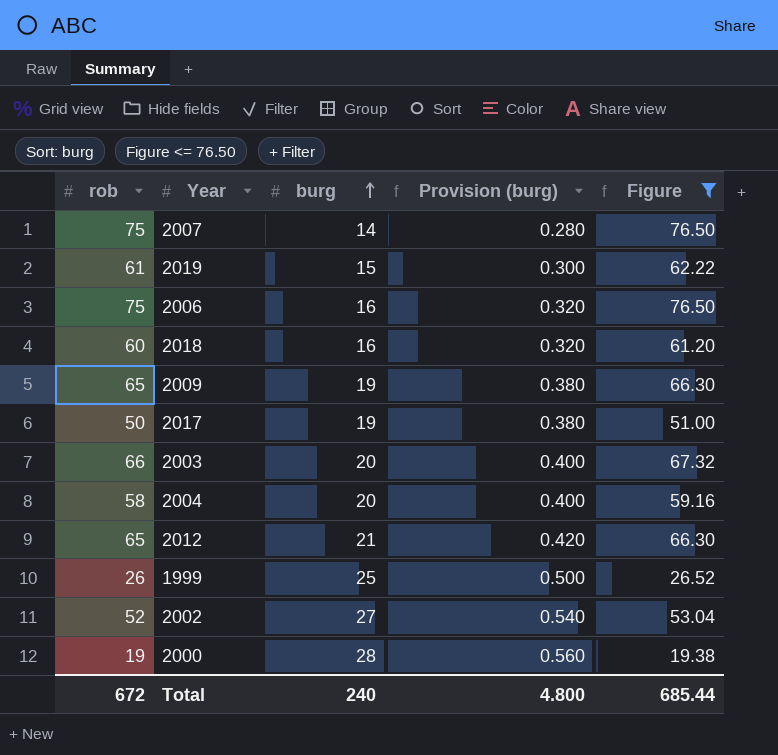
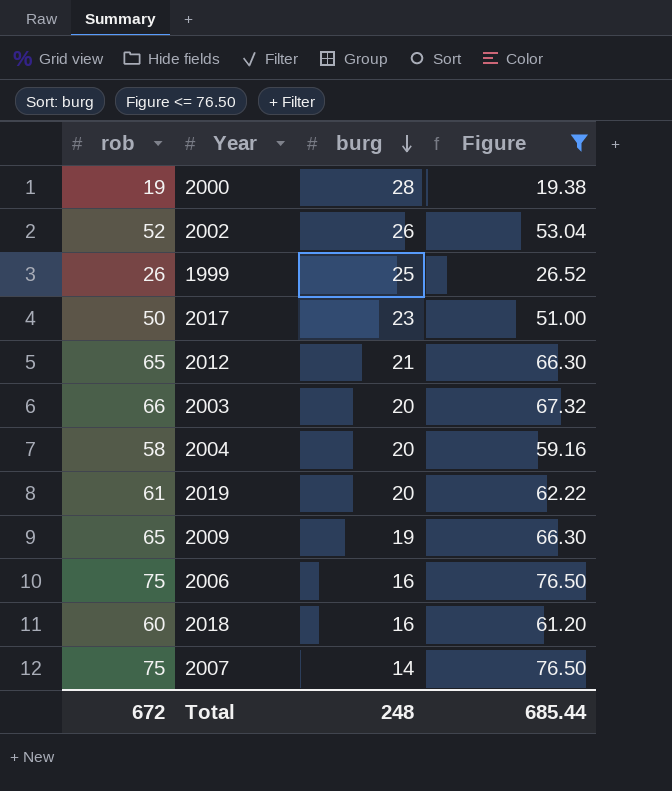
row order: burg ascending -> burg descending
column Provision (burg) | formula: [burg] * 0.02 -> none
2002 | burg: 27 -> 26
2017 | burg: 19 -> 23
2019 | burg: 15 -> 20
Total | burg: 240 -> 248

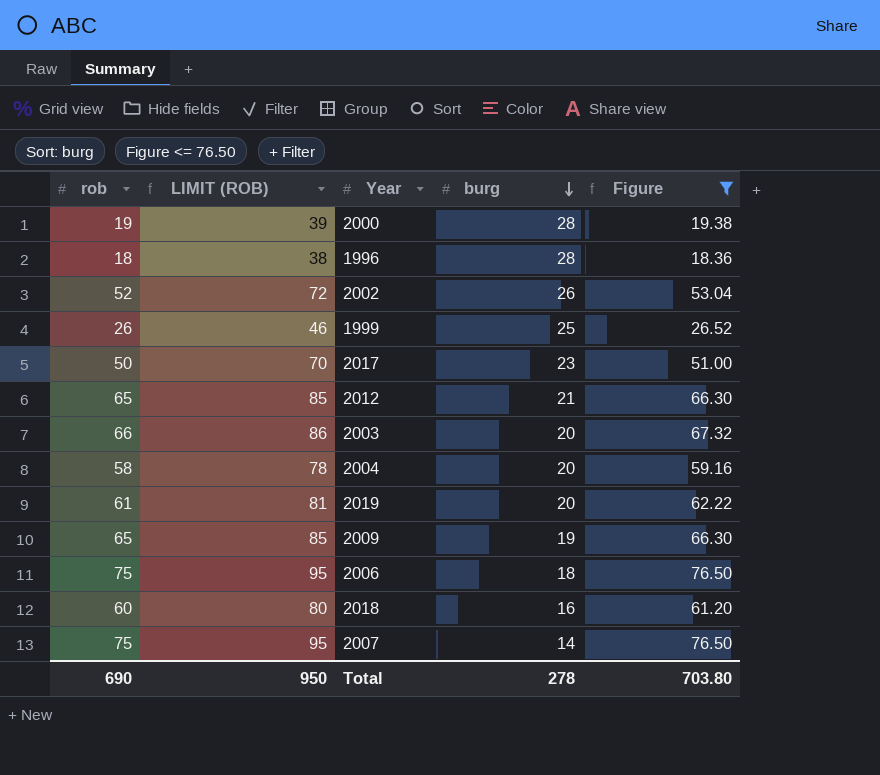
column LIMIT (ROB) | formula: none -> [rob] + 20
row 1996: none -> 18 | 38 | 28 | 18.36
2006 | burg: 16 -> 18
Total | rob: 672 -> 690
Total | burg: 248 -> 278
Total | Figure: 685.44 -> 703.80

